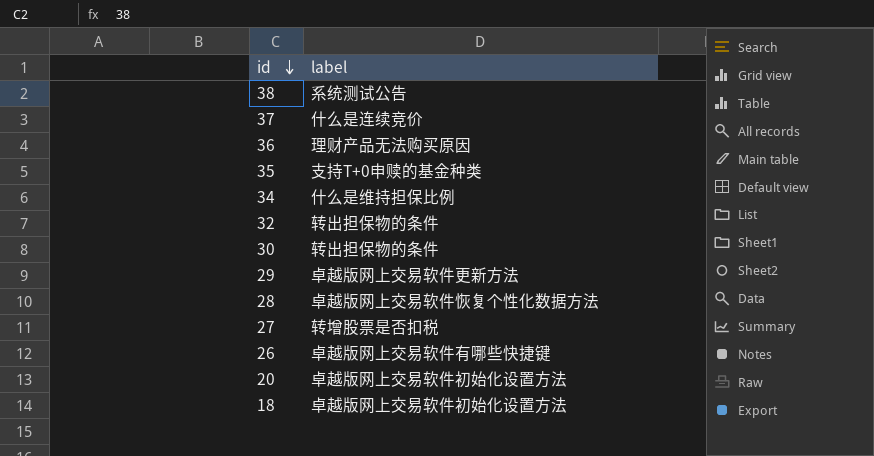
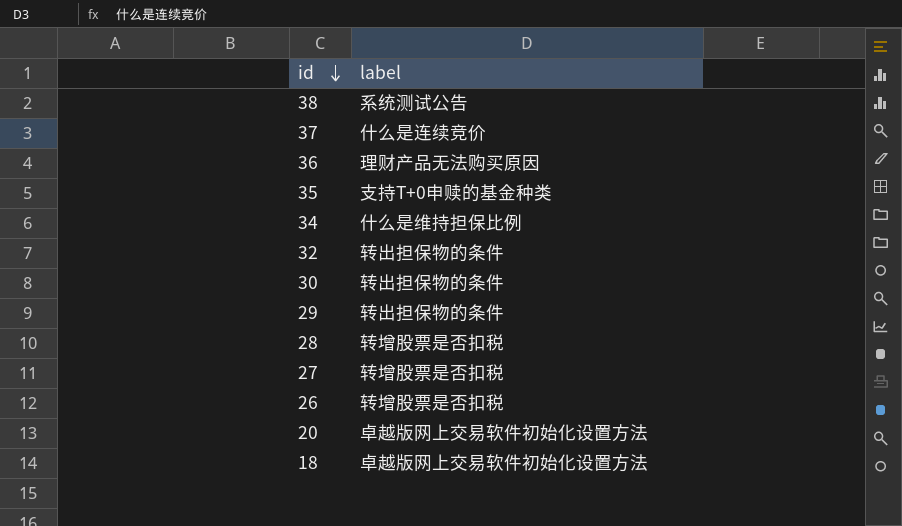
29 | label: 卓越版网上交易软件更新方法 -> 转出担保物的条件
28 | label: 卓越版网上交易软件恢复个性化数据方法 -> 转增股票是否扣税
26 | label: 卓越版网上交易软件有哪些快捷键 -> 转增股票是否扣税

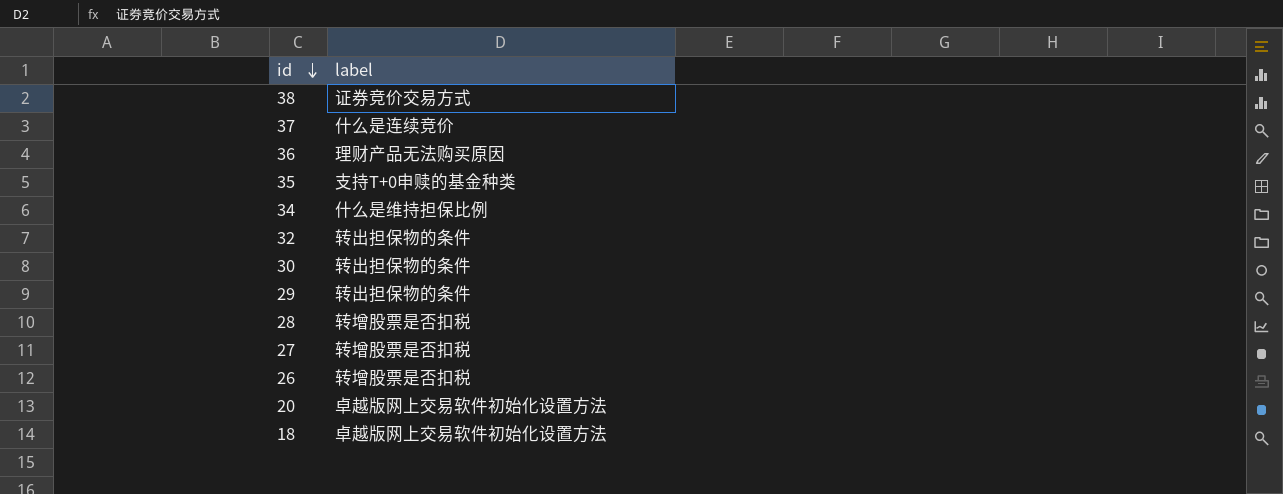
38 | label: 系统测试公告 -> 证券竞价交易方式

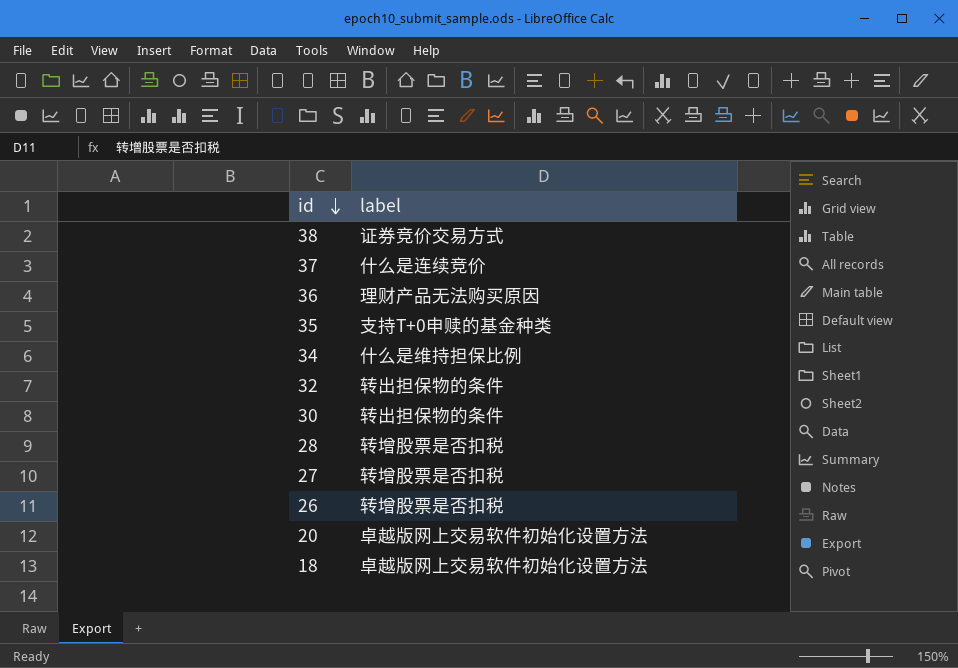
row 29: 转出担保物的条件 -> none

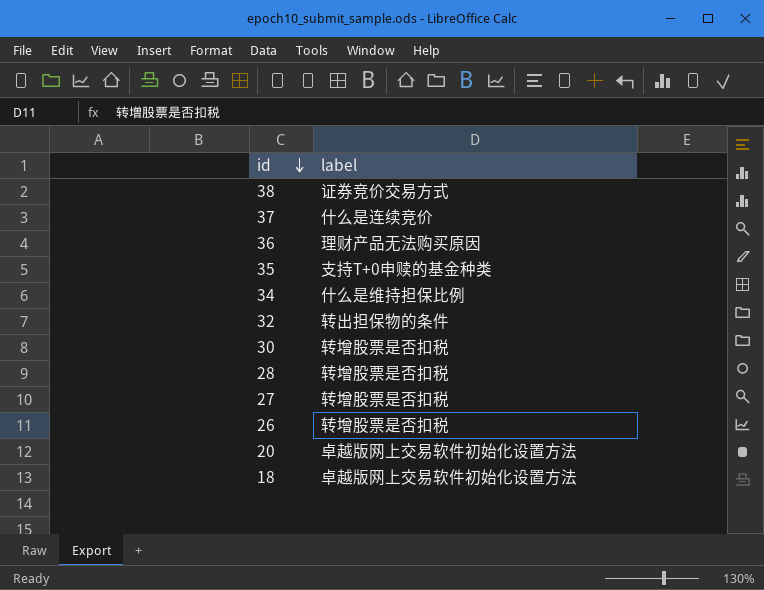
30 | label: 转出担保物的条件 -> 转增股票是否扣税

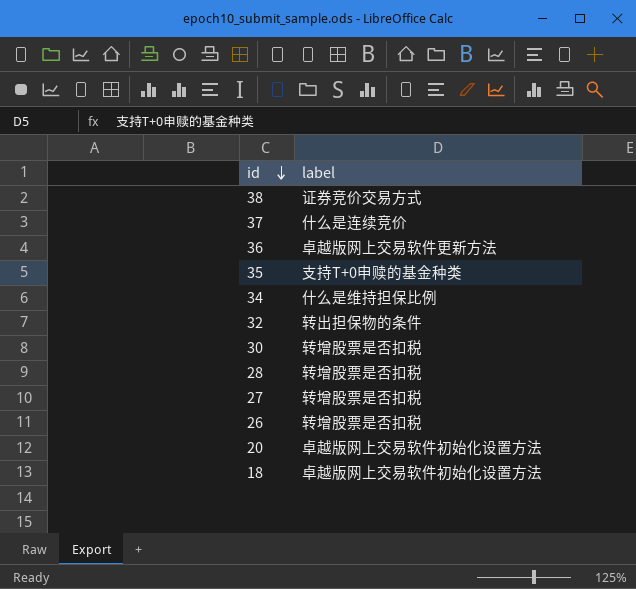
36 | label: 理财产品无法购买原因 -> 卓越版网上交易软件更新方法

